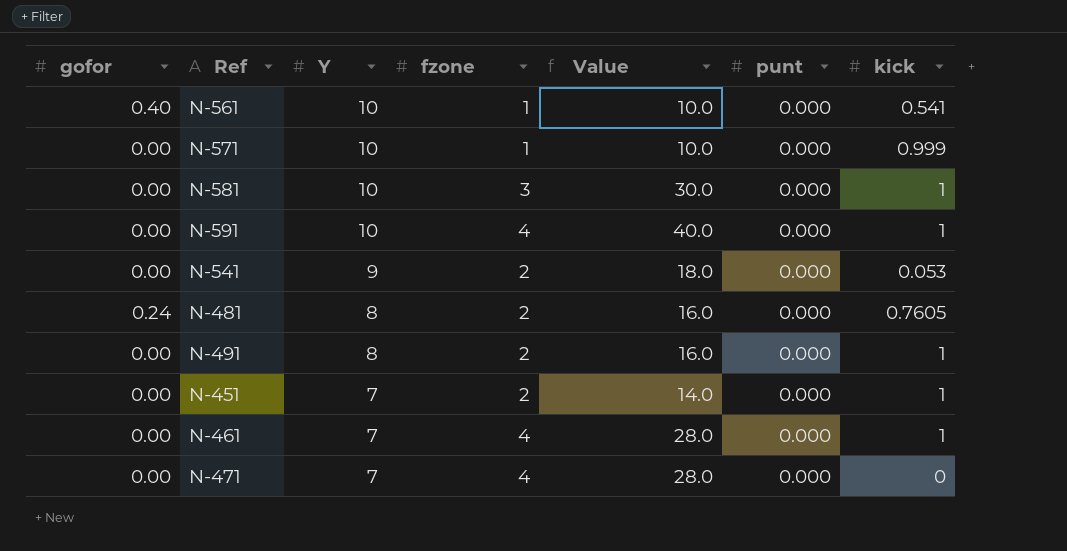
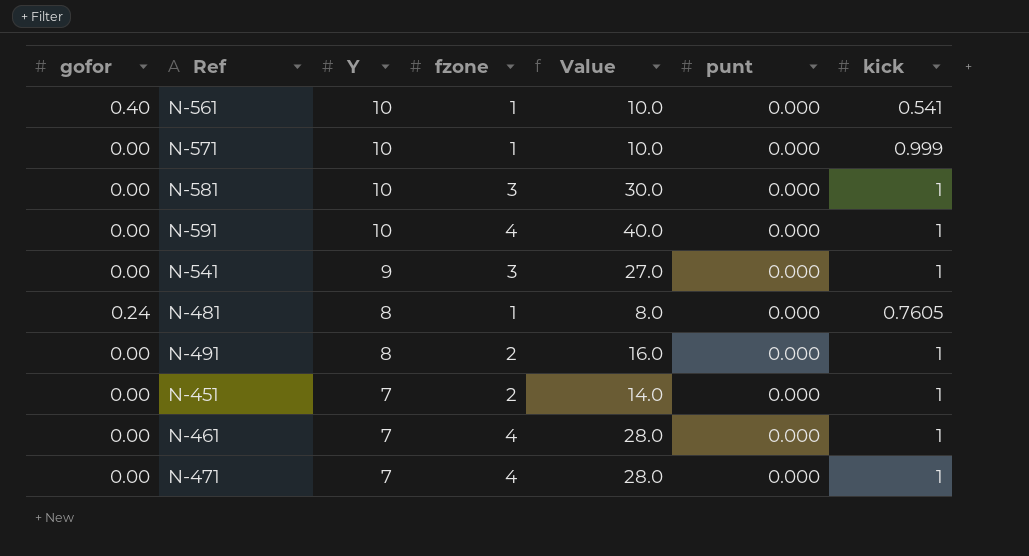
N-541 | fzone: 2 -> 3
N-541 | Value: 18.0 -> 27.0
N-541 | kick: 0.053 -> 1
N-481 | fzone: 2 -> 1
N-481 | Value: 16.0 -> 8.0
N-471 | kick: 0 -> 1

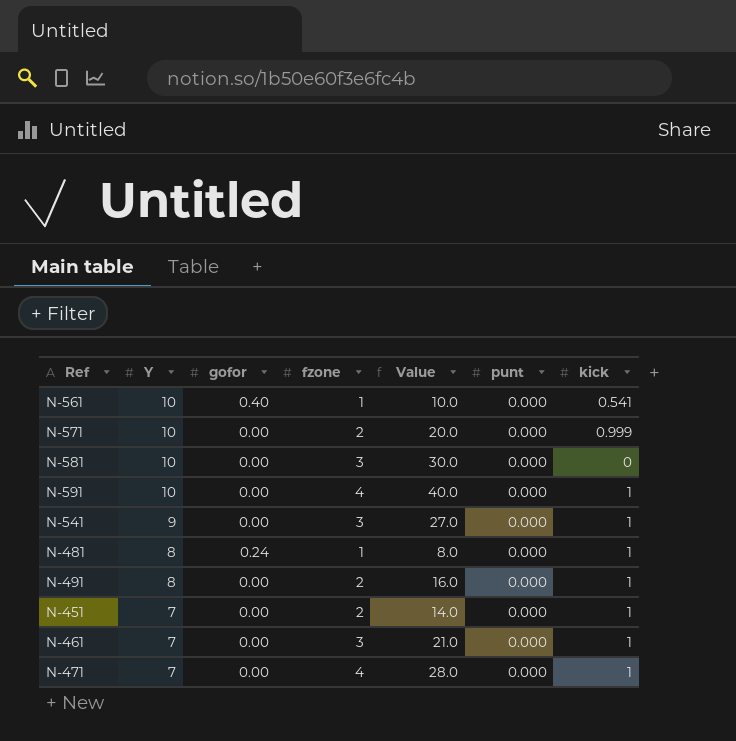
column gofor | position: 1 -> 3
N-571 | fzone: 1 -> 2
N-571 | Value: 10.0 -> 20.0
N-581 | kick: 1 -> 0
N-481 | kick: 0.7605 -> 1
N-461 | fzone: 4 -> 3
N-461 | Value: 28.0 -> 21.0

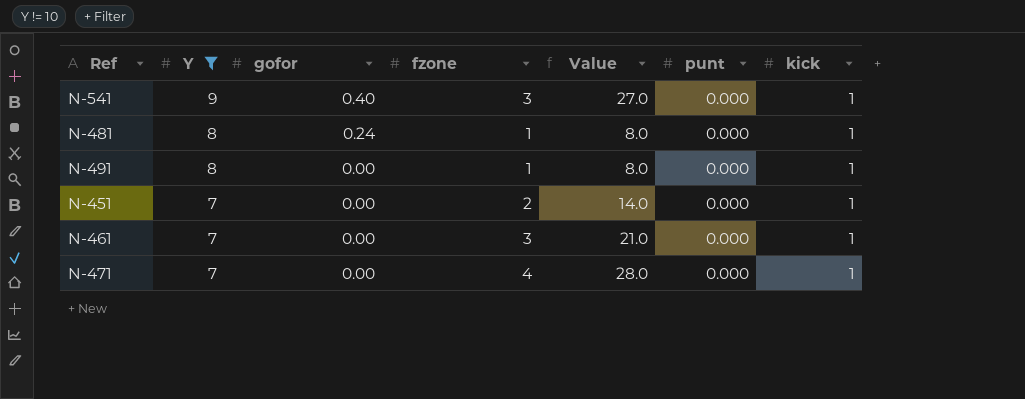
filter: none -> Y != 10
N-541 | gofor: 0.00 -> 0.40
N-491 | fzone: 2 -> 1
N-491 | Value: 16.0 -> 8.0

